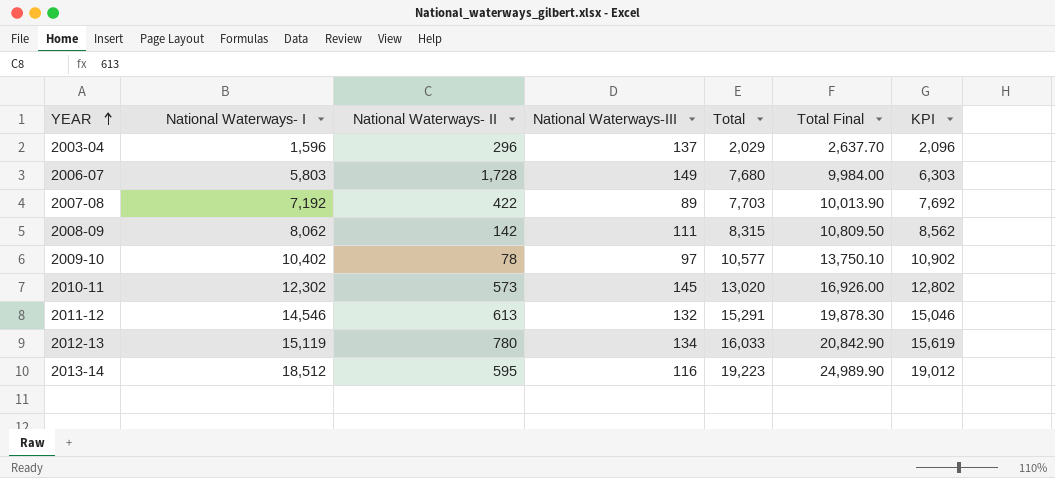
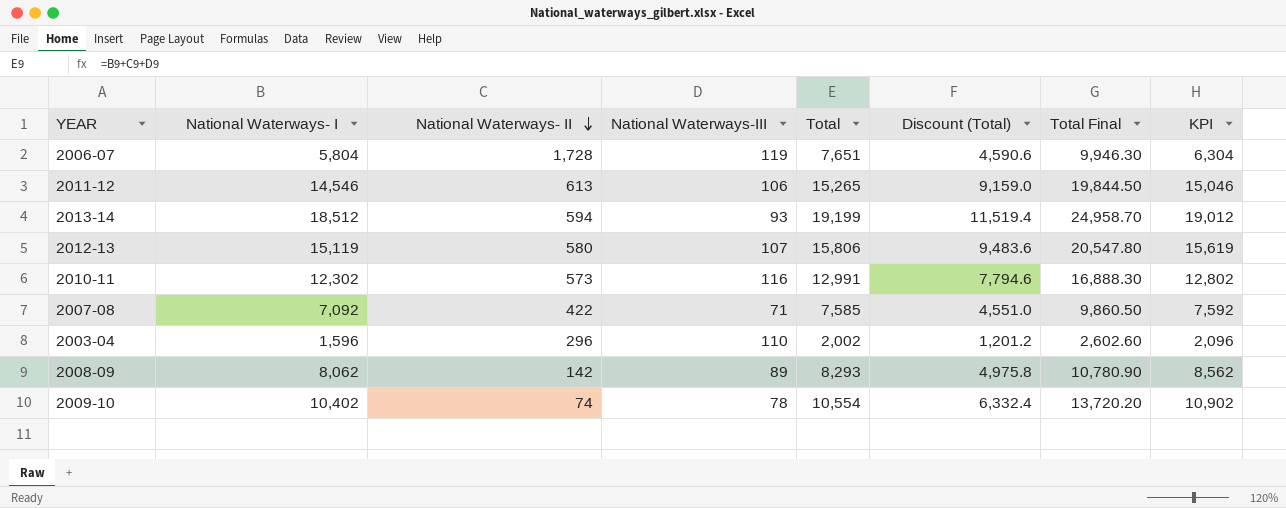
row order: YEAR ascending -> National Waterways- II descending
column Discount (Total) | formula: none -> [Total] * 0.6
2006-07 | National Waterways- I: 5,803 -> 5,804
2006-07 | National Waterways-III: 149 -> 119
2006-07 | Total: 7,680 -> 7,651
2006-07 | Total Final: 9,984.00 -> 9,946.30
2006-07 | KPI: 6,303 -> 6,304
2011-12 | National Waterways-III: 132 -> 106
2011-12 | Total: 15,291 -> 15,265
2011-12 | Total Final: 19,878.30 -> 19,844.50
2013-14 | National Waterways- II: 595 -> 594
2013-14 | National Waterways-III: 116 -> 93
2013-14 | Total: 19,223 -> 19,199
2013-14 | Total Final: 24,989.90 -> 24,958.70
2012-13 | National Waterways- II: 780 -> 580
2012-13 | National Waterways-III: 134 -> 107
2012-13 | Total: 16,033 -> 15,806
2012-13 | Total Final: 20,842.90 -> 20,547.80
2010-11 | National Waterways-III: 145 -> 116
2010-11 | Total: 13,020 -> 12,991
2010-11 | Total Final: 16,926.00 -> 16,888.30
2007-08 | National Waterways- I: 7,192 -> 7,092
2007-08 | National Waterways-III: 89 -> 71
2007-08 | Total: 7,703 -> 7,585
2007-08 | Total Final: 10,013.90 -> 9,860.50
2007-08 | KPI: 7,692 -> 7,592
2003-04 | National Waterways-III: 137 -> 110
2003-04 | Total: 2,029 -> 2,002
2003-04 | Total Final: 2,637.70 -> 2,602.60
2008-09 | National Waterways-III: 111 -> 89
2008-09 | Total: 8,315 -> 8,293
2008-09 | Total Final: 10,809.50 -> 10,780.90
2009-10 | National Waterways- II: 78 -> 74
2009-10 | National Waterways-III: 97 -> 78
2009-10 | Total: 10,577 -> 10,554
2009-10 | Total Final: 13,750.10 -> 13,720.20

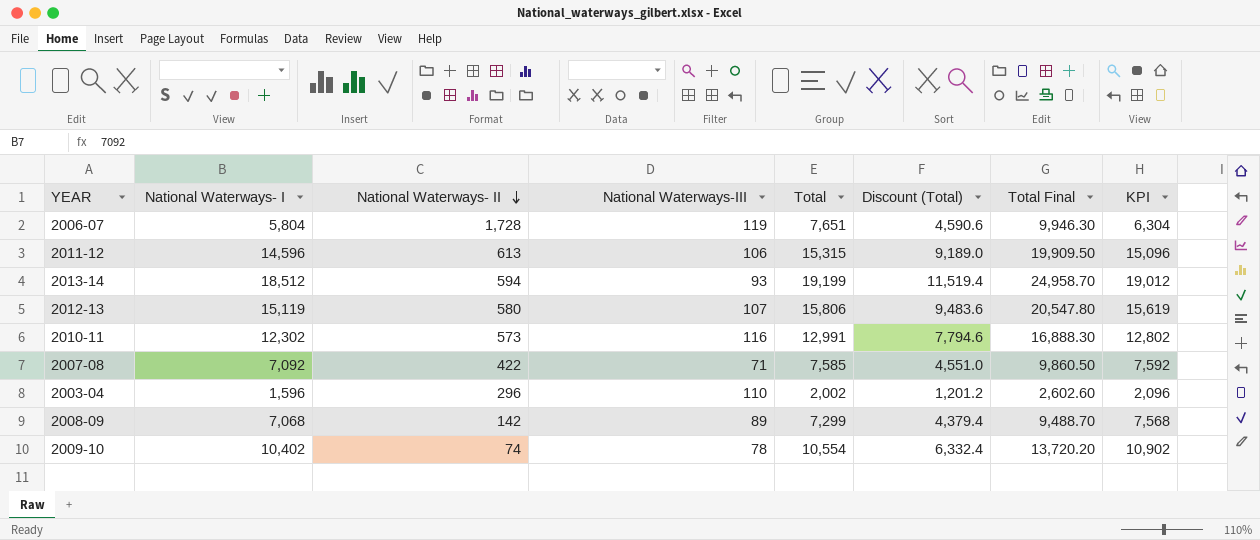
2011-12 | National Waterways- I: 14,546 -> 14,596
2011-12 | Total: 15,265 -> 15,315
2011-12 | Discount (Total): 9,159.0 -> 9,189.0
2011-12 | Total Final: 19,844.50 -> 19,909.50
2011-12 | KPI: 15,046 -> 15,096
2008-09 | National Waterways- I: 8,062 -> 7,068
2008-09 | Total: 8,293 -> 7,299
2008-09 | Discount (Total): 4,975.8 -> 4,379.4
2008-09 | Total Final: 10,780.90 -> 9,488.70
2008-09 | KPI: 8,562 -> 7,568

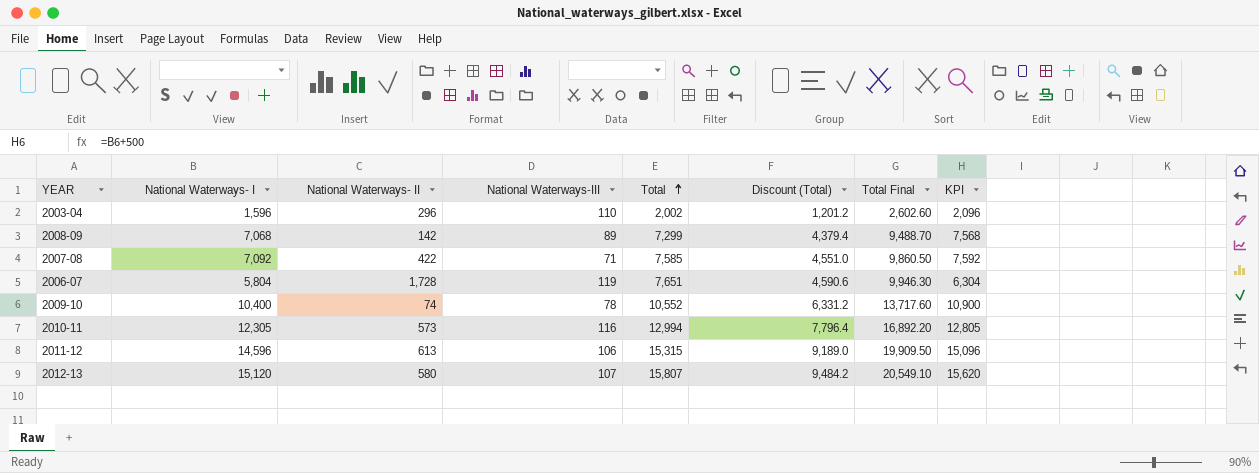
row order: National Waterways- II descending -> Total ascending
row 2013-14: 18,512 | 594 | 93 | 19,199 | 11,519.4 | 24,958.70 | 19,012 -> none
2009-10 | National Waterways- I: 10,402 -> 10,400
2009-10 | Total: 10,554 -> 10,552
2009-10 | Discount (Total): 6,332.4 -> 6,331.2
2009-10 | Total Final: 13,720.20 -> 13,717.60
2009-10 | KPI: 10,902 -> 10,900
2010-11 | National Waterways- I: 12,302 -> 12,305
2010-11 | Total: 12,991 -> 12,994
2010-11 | Discount (Total): 7,794.6 -> 7,796.4
2010-11 | Total Final: 16,888.30 -> 16,892.20
2010-11 | KPI: 12,802 -> 12,805
2012-13 | National Waterways- I: 15,119 -> 15,120
2012-13 | Total: 15,806 -> 15,807
2012-13 | Discount (Total): 9,483.6 -> 9,484.2
2012-13 | Total Final: 20,547.80 -> 20,549.10
2012-13 | KPI: 15,619 -> 15,620

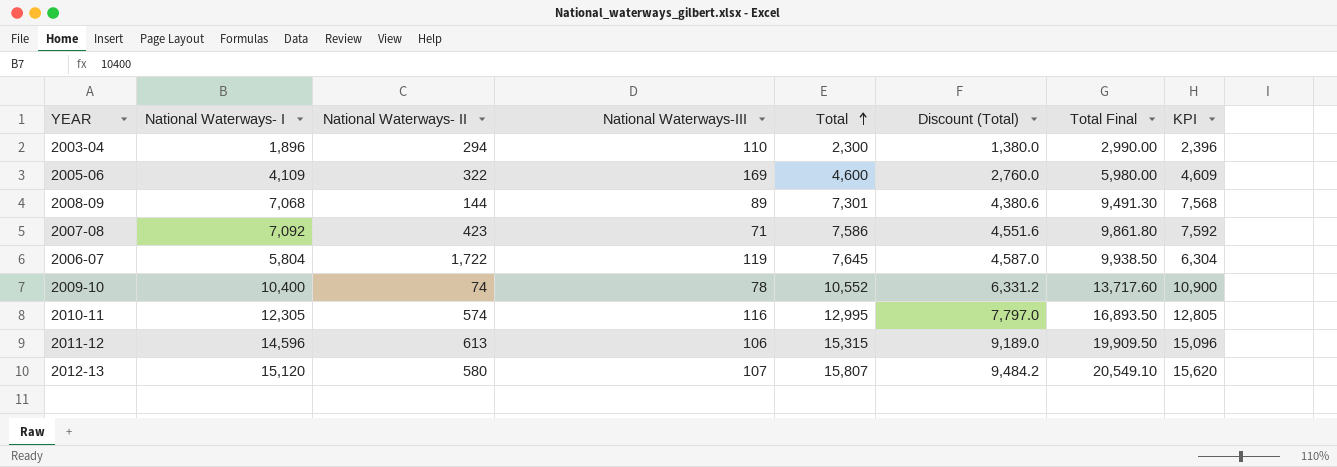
2003-04 | National Waterways- I: 1,596 -> 1,896
2003-04 | National Waterways- II: 296 -> 294
2003-04 | Total: 2,002 -> 2,300
2003-04 | Discount (Total): 1,201.2 -> 1,380.0
2003-04 | Total Final: 2,602.60 -> 2,990.00
2003-04 | KPI: 2,096 -> 2,396
row 2005-06: none -> 4,109 | 322 | 169 | 4,600 | 2,760.0 | 5,980.00 | 4,609
2008-09 | National Waterways- II: 142 -> 144
2008-09 | Total: 7,299 -> 7,301
2008-09 | Discount (Total): 4,379.4 -> 4,380.6
2008-09 | Total Final: 9,488.70 -> 9,491.30
2007-08 | National Waterways- II: 422 -> 423
2007-08 | Total: 7,585 -> 7,586
2007-08 | Discount (Total): 4,551.0 -> 4,551.6
2007-08 | Total Final: 9,860.50 -> 9,861.80
2006-07 | National Waterways- II: 1,728 -> 1,722
2006-07 | Total: 7,651 -> 7,645
2006-07 | Discount (Total): 4,590.6 -> 4,587.0
2006-07 | Total Final: 9,946.30 -> 9,938.50
2010-11 | National Waterways- II: 573 -> 574
2010-11 | Total: 12,994 -> 12,995
2010-11 | Discount (Total): 7,796.4 -> 7,797.0
2010-11 | Total Final: 16,892.20 -> 16,893.50

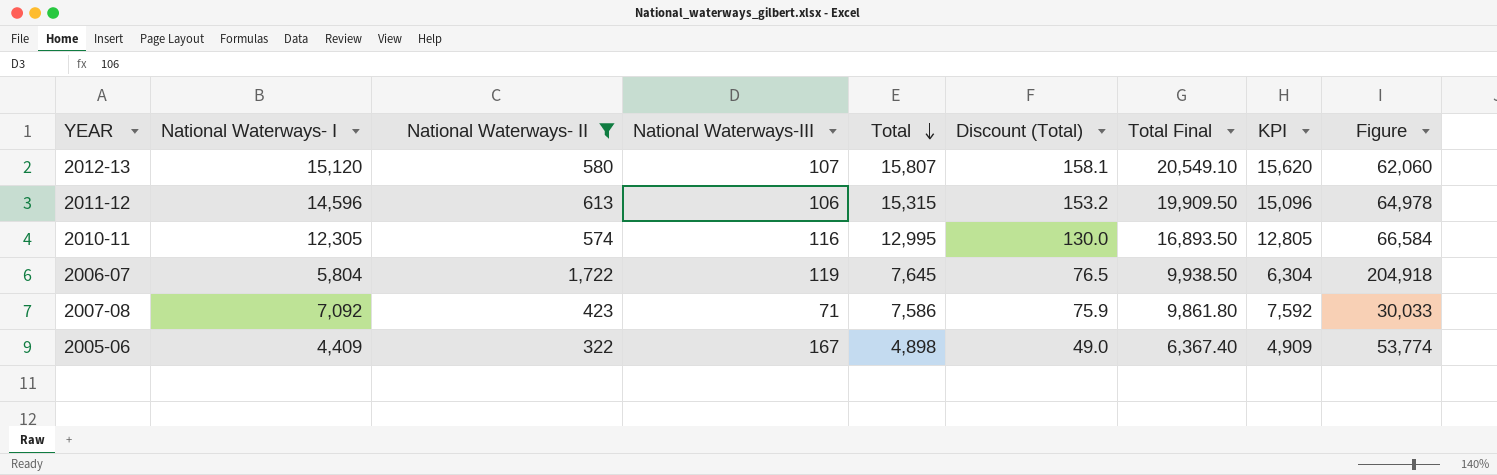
filter: none -> National Waterways- II >= 322
row order: Total ascending -> Total descending
column Discount (Total) | formula: [Total] * 0.6 -> [Total] * 0.01
column Figure | formula: none -> [National Waterways- II] * [National Waterways-III]
2005-06 | National Waterways- I: 4,109 -> 4,409
2005-06 | National Waterways-III: 169 -> 167
2005-06 | Total: 4,600 -> 4,898
2005-06 | Total Final: 5,980.00 -> 6,367.40
2005-06 | KPI: 4,609 -> 4,909

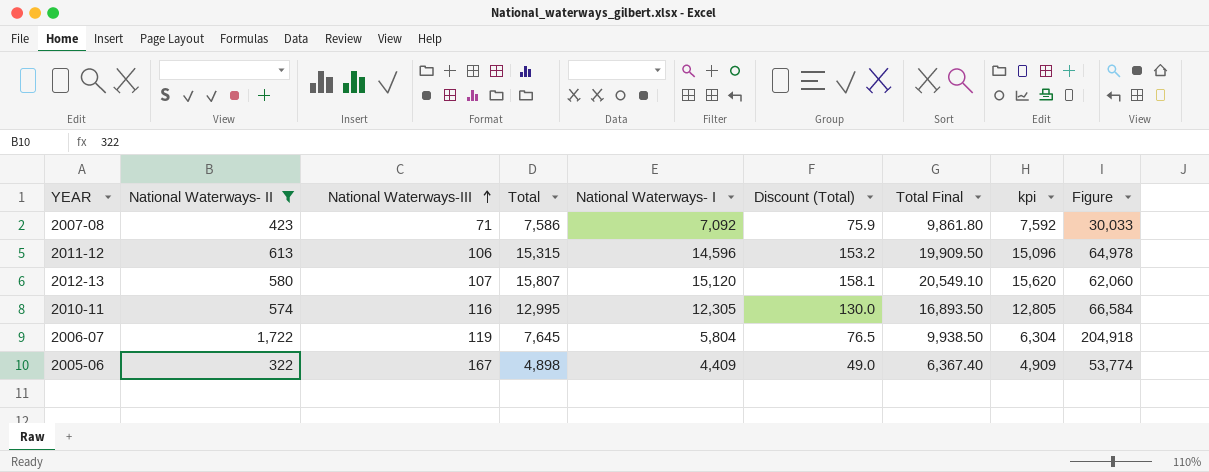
row order: Total descending -> National Waterways-III ascending
column National Waterways- I | position: 2 -> 5
column name: KPI -> kpi

